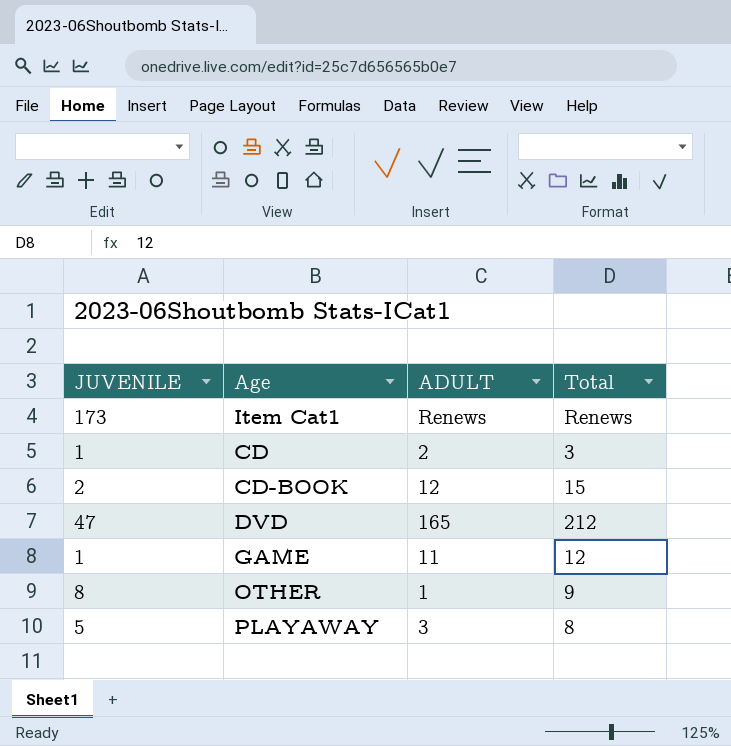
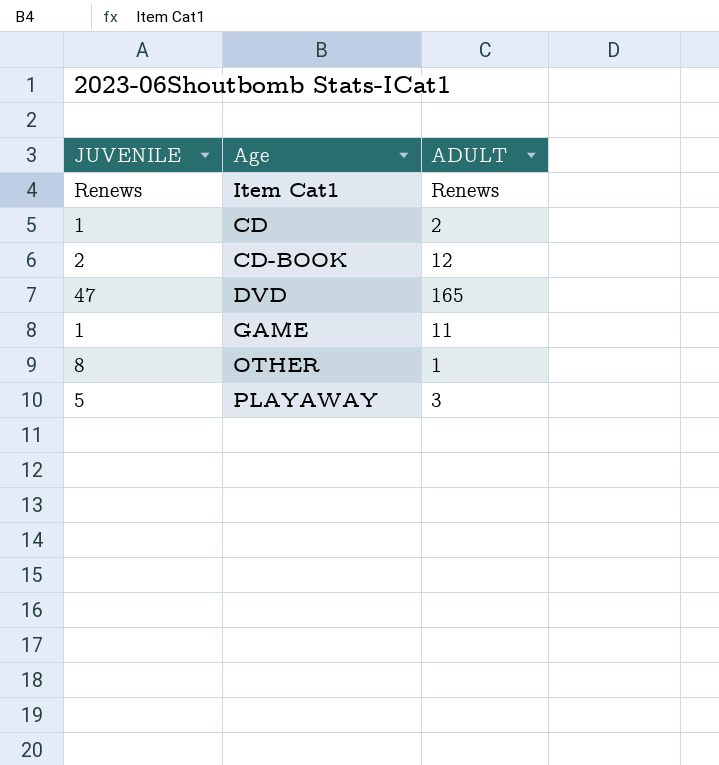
column Total | position: 4 -> none
Item Cat1 | JUVENILE: 173 -> Renews

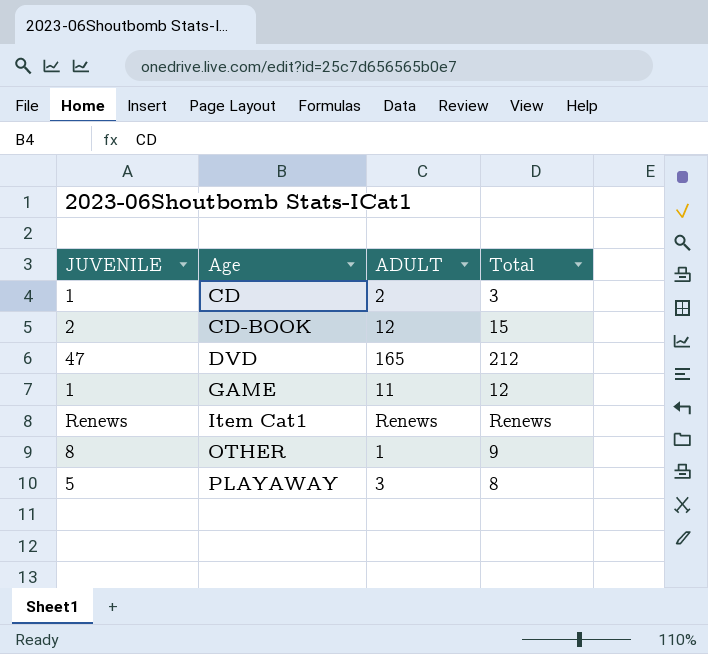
row order: none -> Age ascending
column Total | position: none -> 4

